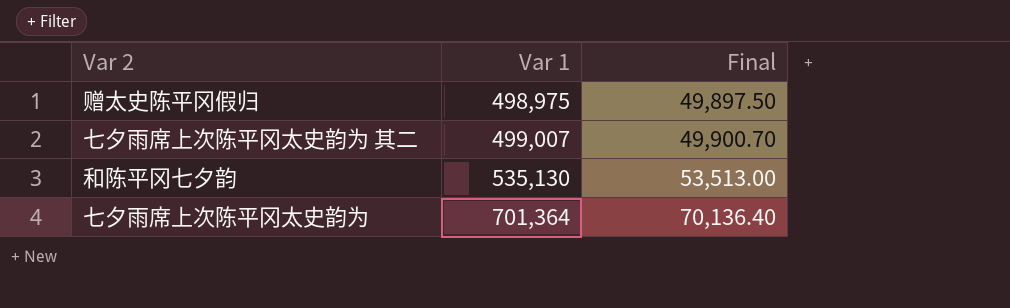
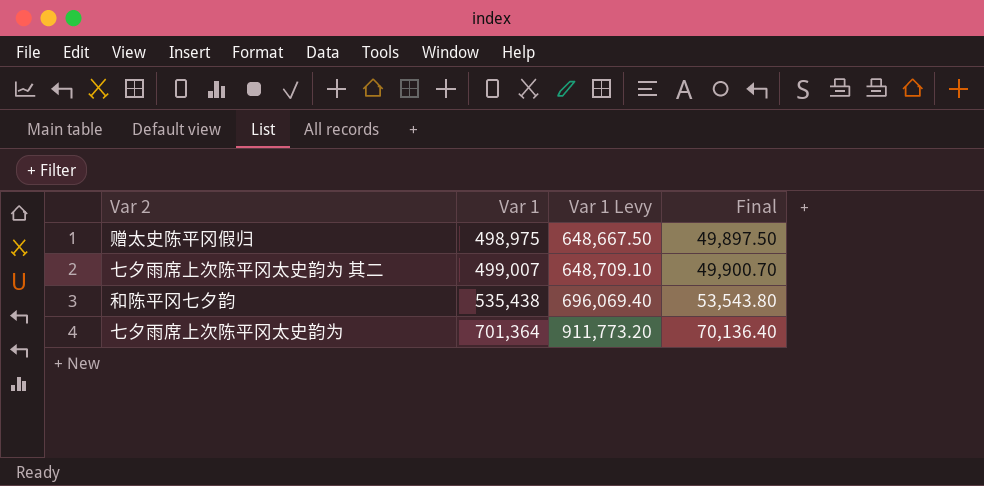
column Var 1 Levy | formula: none -> [Var 1] * 1.3
和陈平冈七夕韵 | Var 1: 535,130 -> 535,438
和陈平冈七夕韵 | Final: 53,513.00 -> 53,543.80

